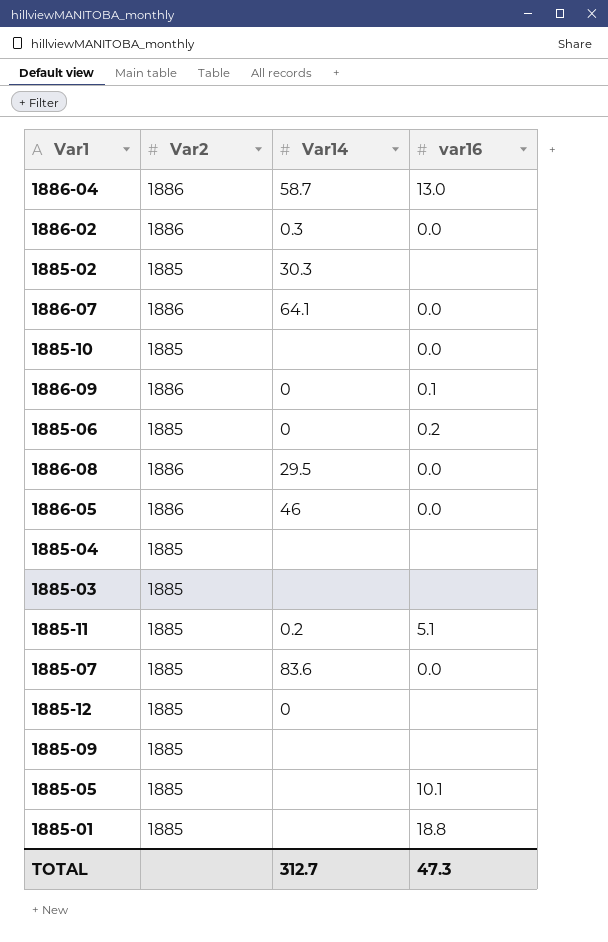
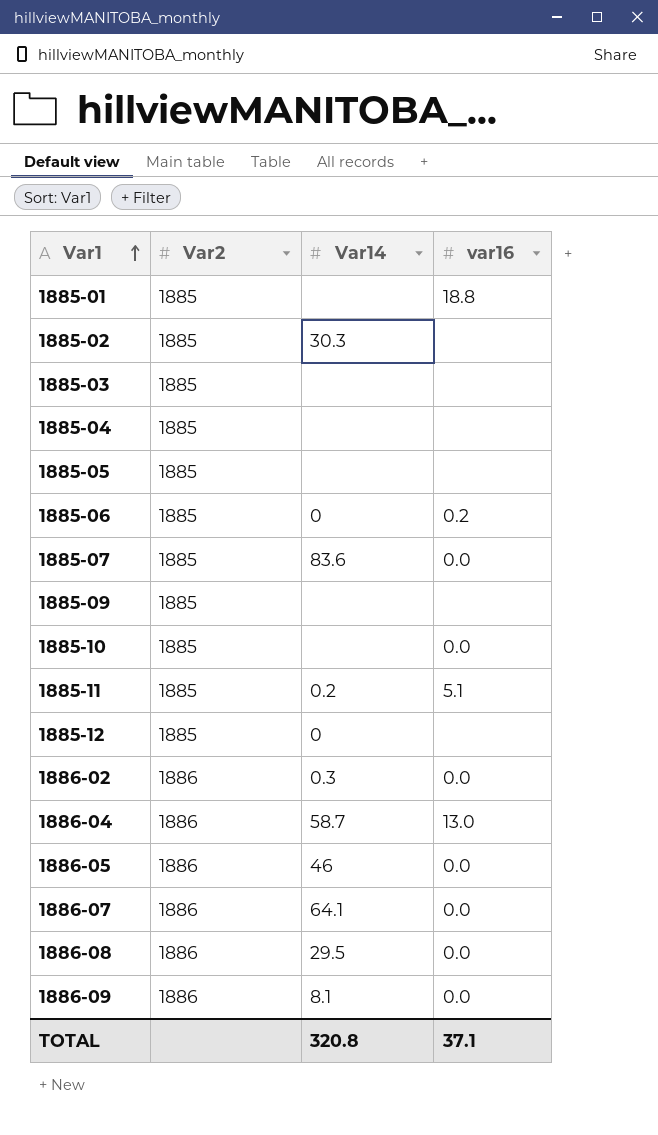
row order: none -> Var1 ascending
1885-05 | var16: 10.1 -> none
1886-09 | Var14: 0 -> 8.1
1886-09 | var16: 0.1 -> 0.0
TOTAL | Var14: 312.7 -> 320.8
TOTAL | var16: 47.3 -> 37.1

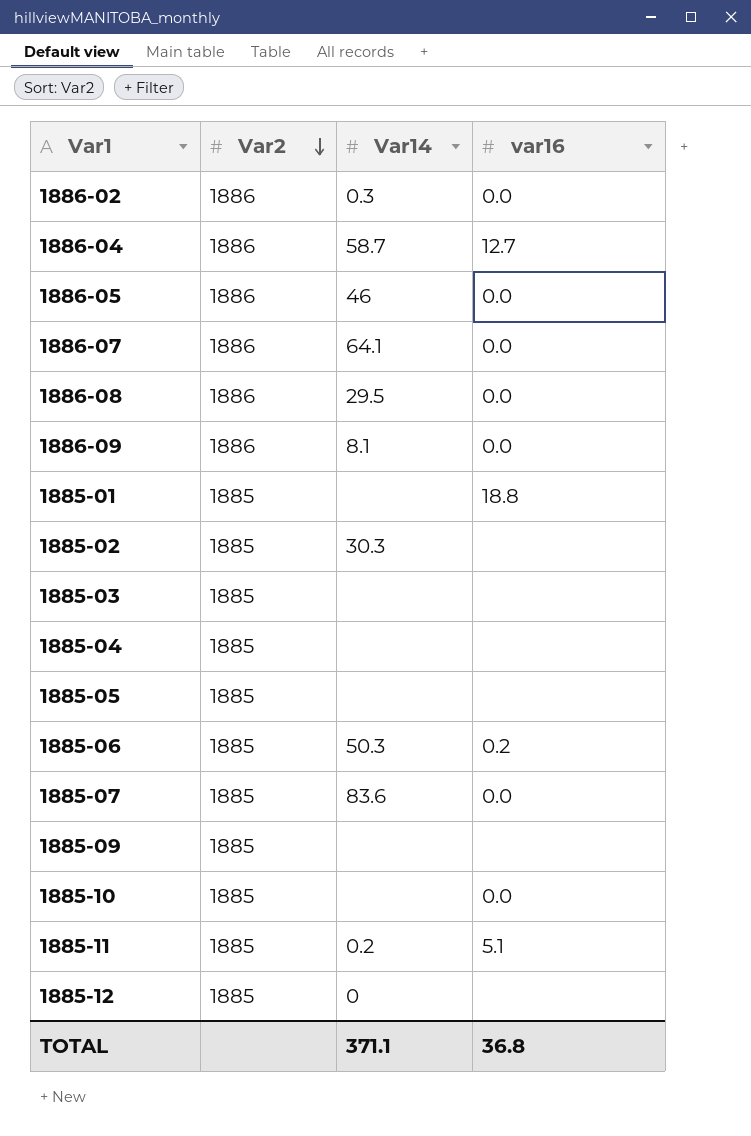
row order: Var1 ascending -> Var2 descending
1886-04 | var16: 13.0 -> 12.7
1885-06 | Var14: 0 -> 50.3
TOTAL | Var14: 320.8 -> 371.1
TOTAL | var16: 37.1 -> 36.8

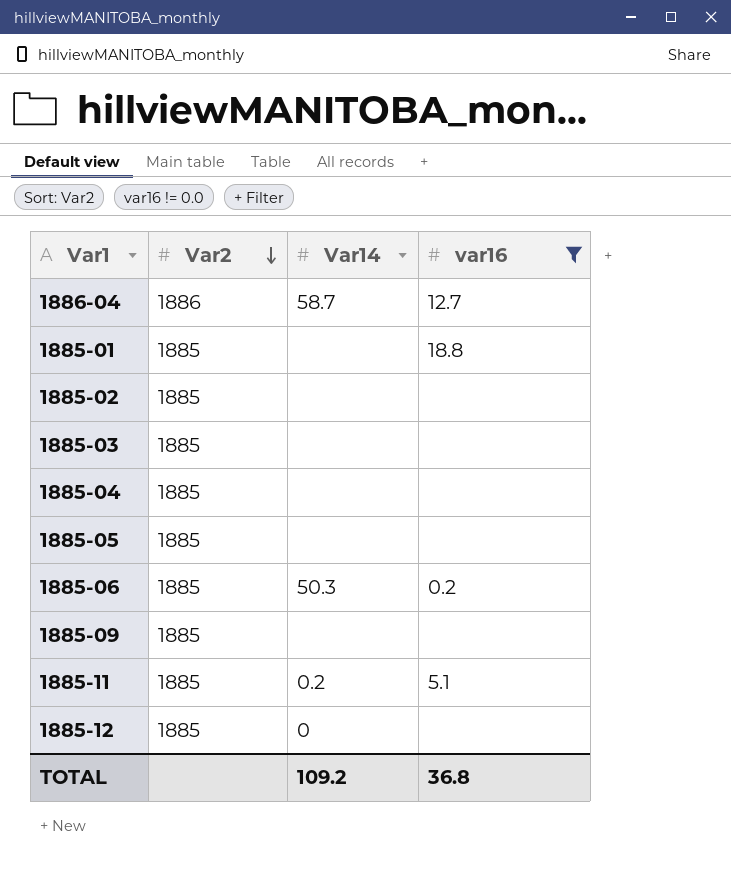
filter: none -> var16 != 0.0
1885-02 | Var14: 30.3 -> none
TOTAL | Var14: 371.1 -> 109.2

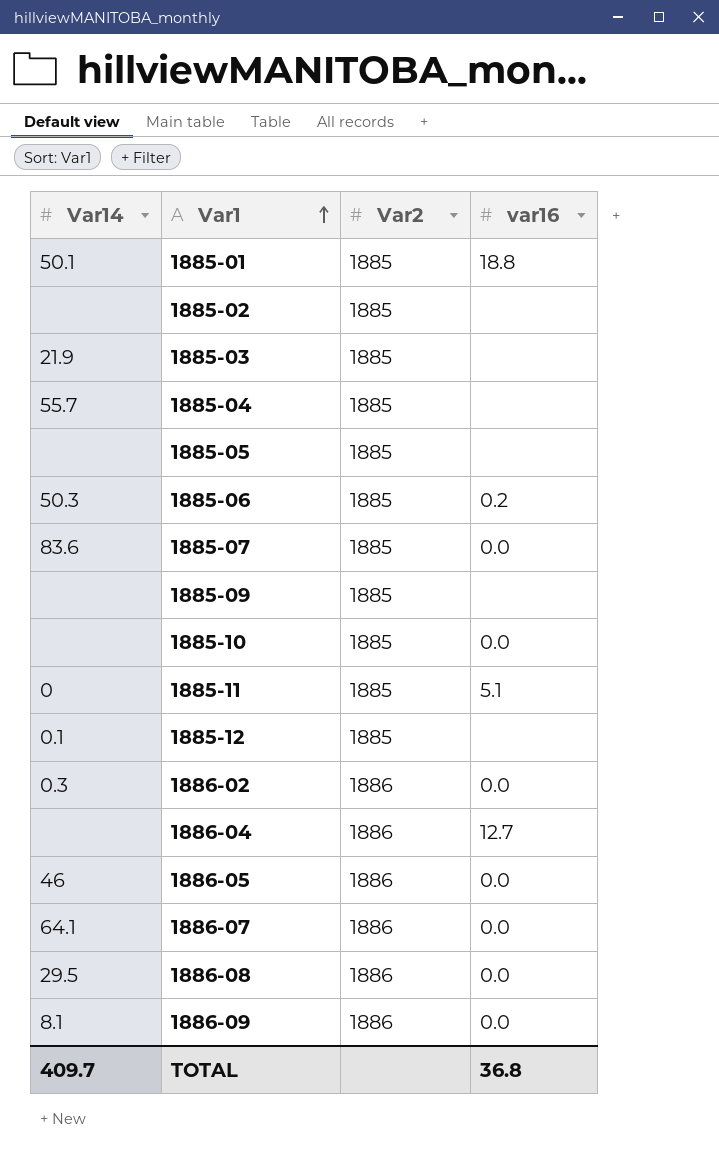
filter: var16 != 0.0 -> none
row order: Var2 descending -> Var1 ascending
column Var14 | position: 3 -> 1
1885-01 | Var14: none -> 50.1
1885-03 | Var14: none -> 21.9
1885-04 | Var14: none -> 55.7
1885-11 | Var14: 0.2 -> 0
1885-12 | Var14: 0 -> 0.1
1886-04 | Var14: 58.7 -> none
TOTAL | Var14: 109.2 -> 409.7

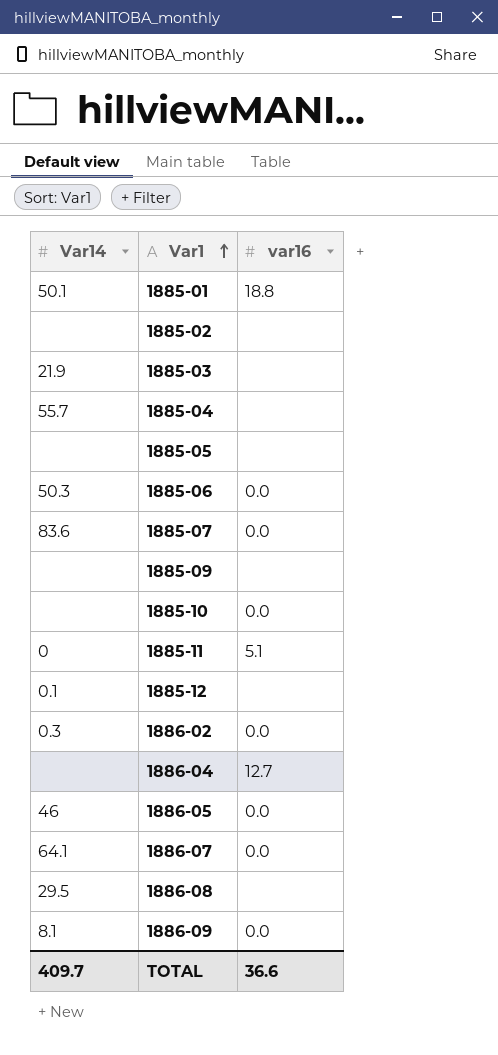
column Var2 | position: 3 -> none
1885-06 | var16: 0.2 -> 0.0
1886-08 | var16: 0.0 -> none
TOTAL | var16: 36.8 -> 36.6

